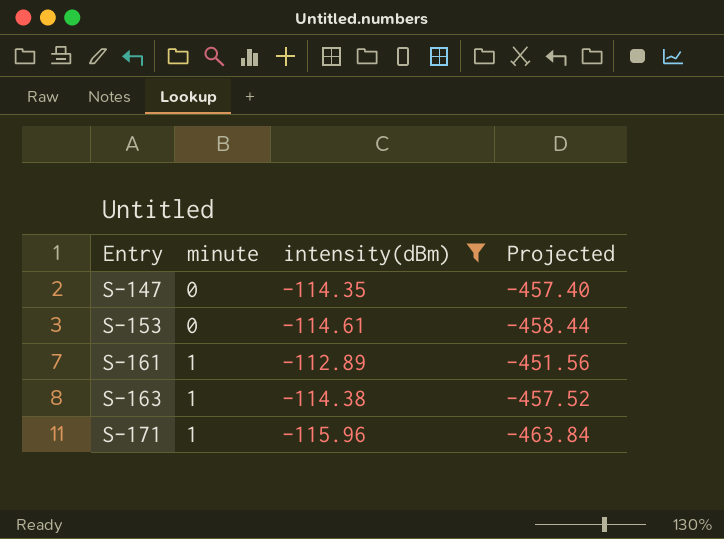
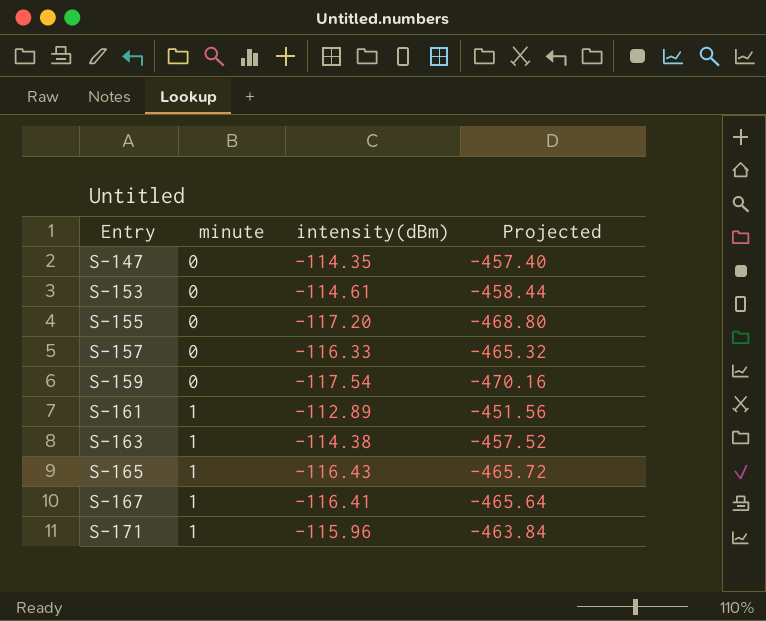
filter: intensity(dBm) >= -115.96 -> none

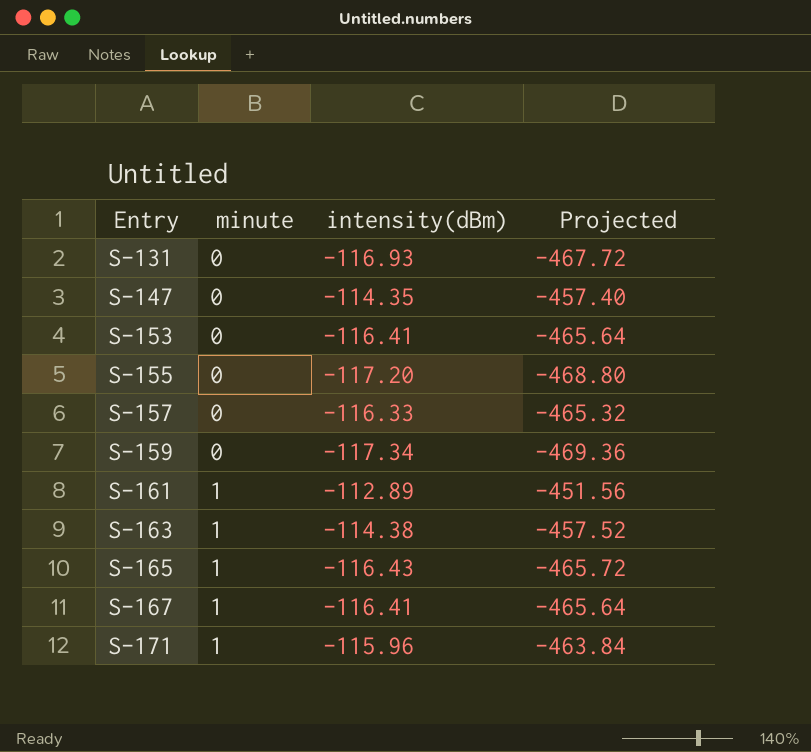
row S-131: none -> 0 | -116.93 | -467.72
S-153 | intensity(dBm): -114.61 -> -116.41
S-153 | Projected: -458.44 -> -465.64
S-159 | intensity(dBm): -117.54 -> -117.34
S-159 | Projected: -470.16 -> -469.36

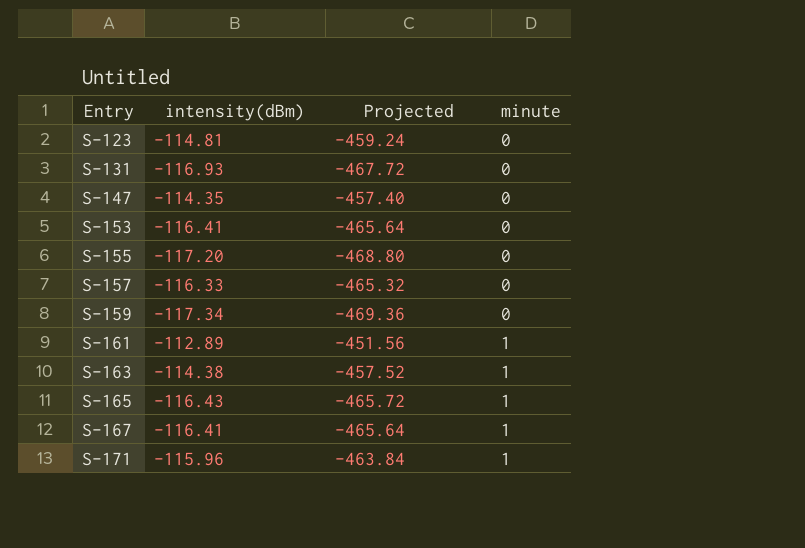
column minute | position: 2 -> 4
row S-123: none -> -114.81 | -459.24 | 0

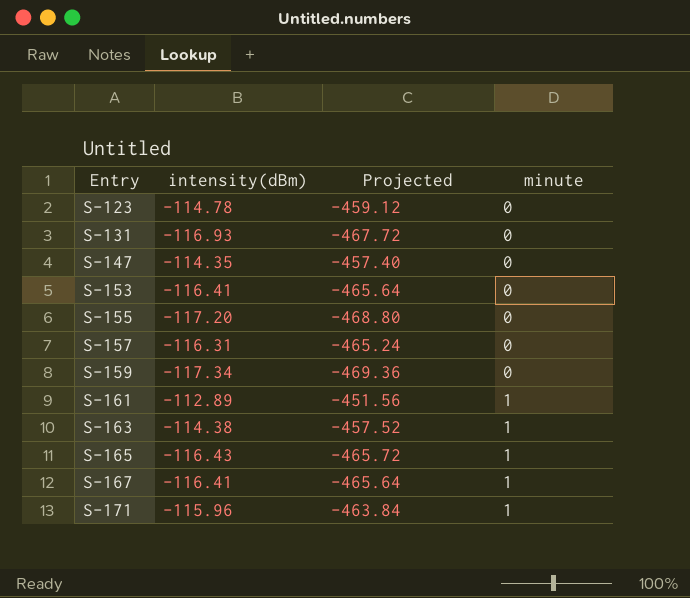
S-123 | intensity(dBm): -114.81 -> -114.78
S-123 | Projected: -459.24 -> -459.12
S-157 | intensity(dBm): -116.33 -> -116.31
S-157 | Projected: -465.32 -> -465.24

